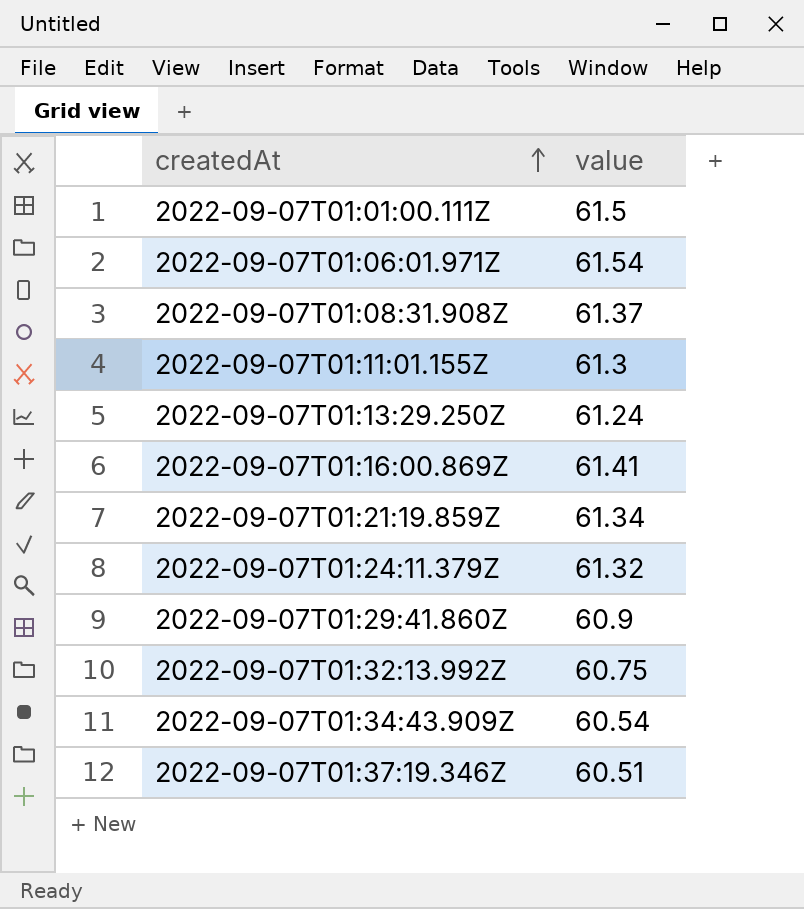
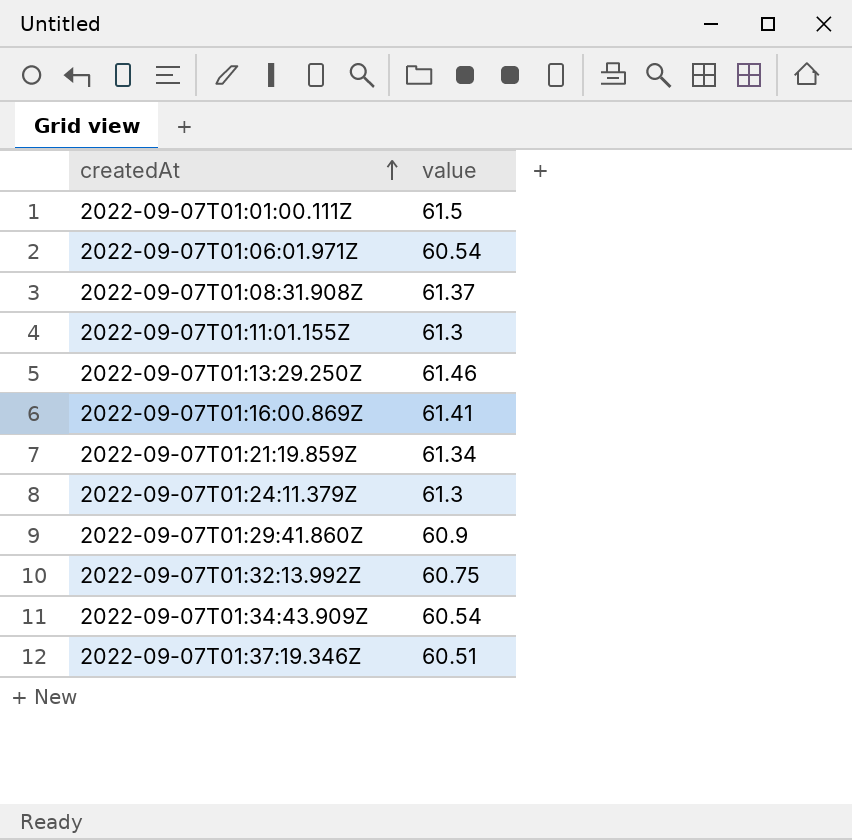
2022-09-07T01:06:01.971Z | value: 61.54 -> 60.54
2022-09-07T01:13:29.250Z | value: 61.24 -> 61.46
2022-09-07T01:24:11.379Z | value: 61.32 -> 61.3

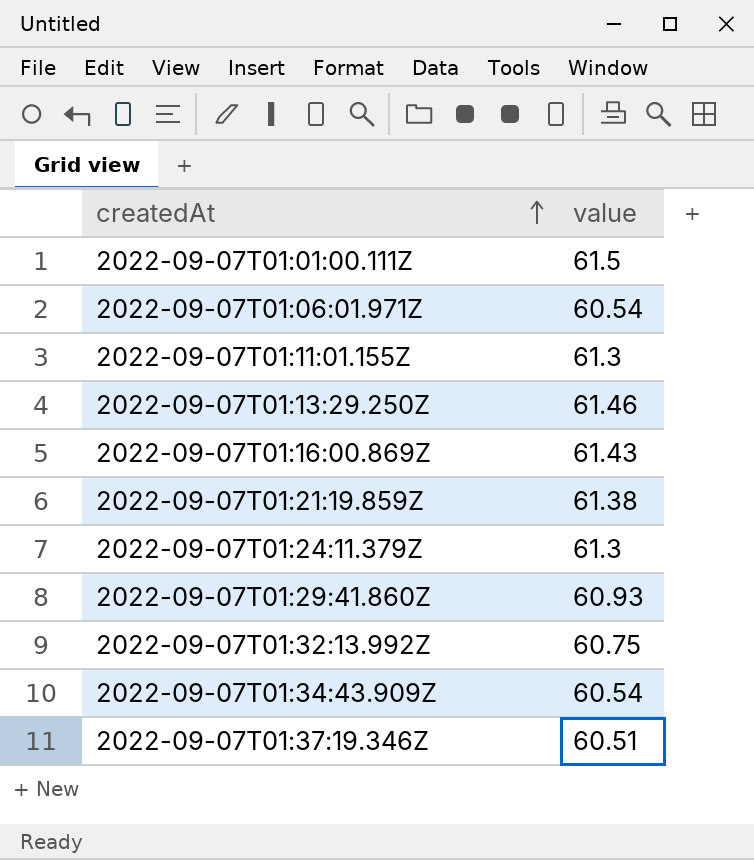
row 2022-09-07T01:08:31.908Z: 61.37 -> none
2022-09-07T01:16:00.869Z | value: 61.41 -> 61.43
2022-09-07T01:21:19.859Z | value: 61.34 -> 61.38
2022-09-07T01:29:41.860Z | value: 60.9 -> 60.93

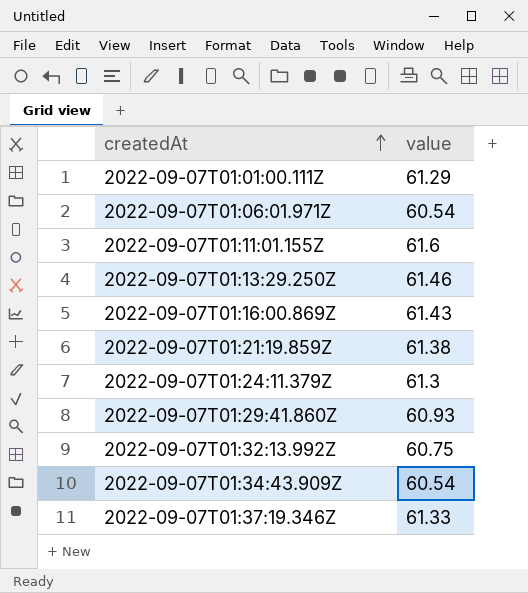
2022-09-07T01:01:00.111Z | value: 61.5 -> 61.29
2022-09-07T01:11:01.155Z | value: 61.3 -> 61.6
2022-09-07T01:37:19.346Z | value: 60.51 -> 61.33

